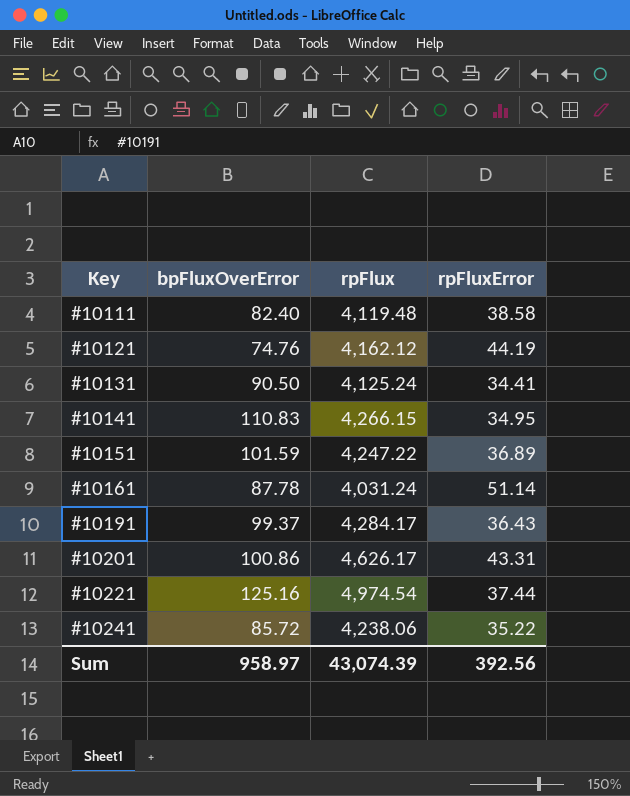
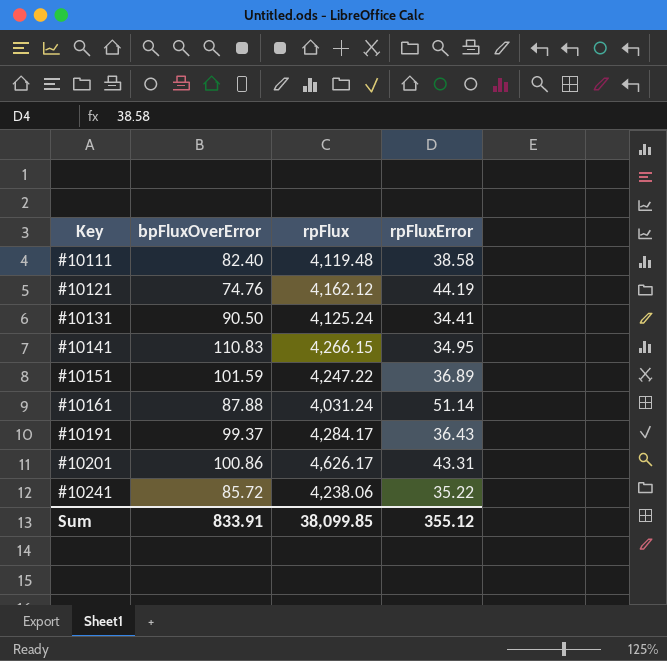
row #10221: 125.16 | 4,974.54 | 37.44 -> none
#10161 | bpFluxOverError: 87.78 -> 87.88
Sum | bpFluxOverError: 958.97 -> 833.91
Sum | rpFlux: 43,074.39 -> 38,099.85
Sum | rpFluxError: 392.56 -> 355.12

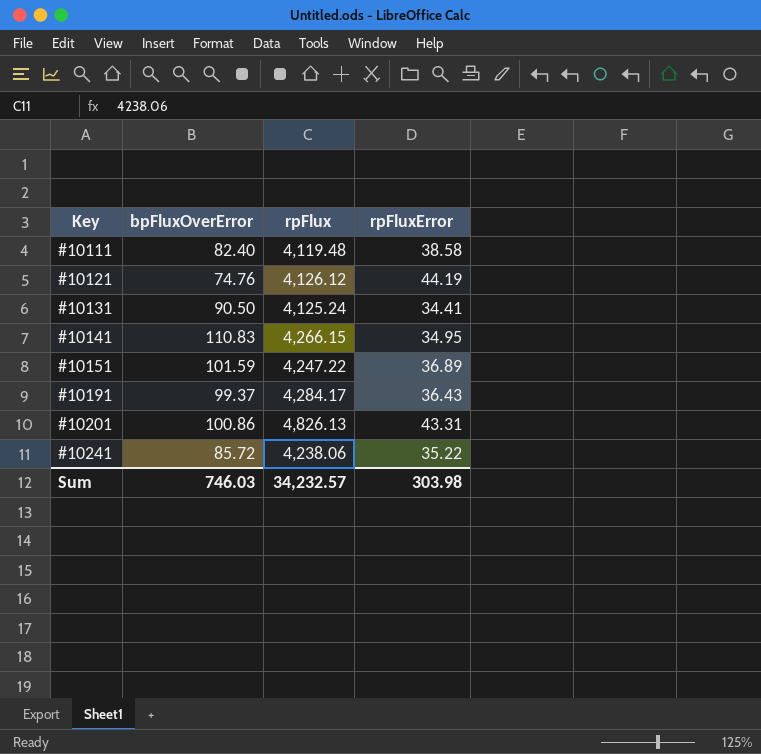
row #10161: 87.88 | 4,031.24 | 51.14 -> none
#10121 | rpFlux: 4,162.12 -> 4,126.12
#10201 | rpFlux: 4,626.17 -> 4,826.13
Sum | bpFluxOverError: 833.91 -> 746.03
Sum | rpFlux: 38,099.85 -> 34,232.57
Sum | rpFluxError: 355.12 -> 303.98

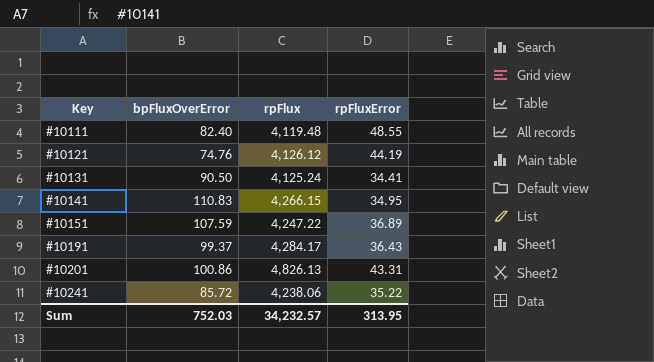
#10111 | rpFluxError: 38.58 -> 48.55
#10151 | bpFluxOverError: 101.59 -> 107.59
Sum | bpFluxOverError: 746.03 -> 752.03
Sum | rpFluxError: 303.98 -> 313.95

